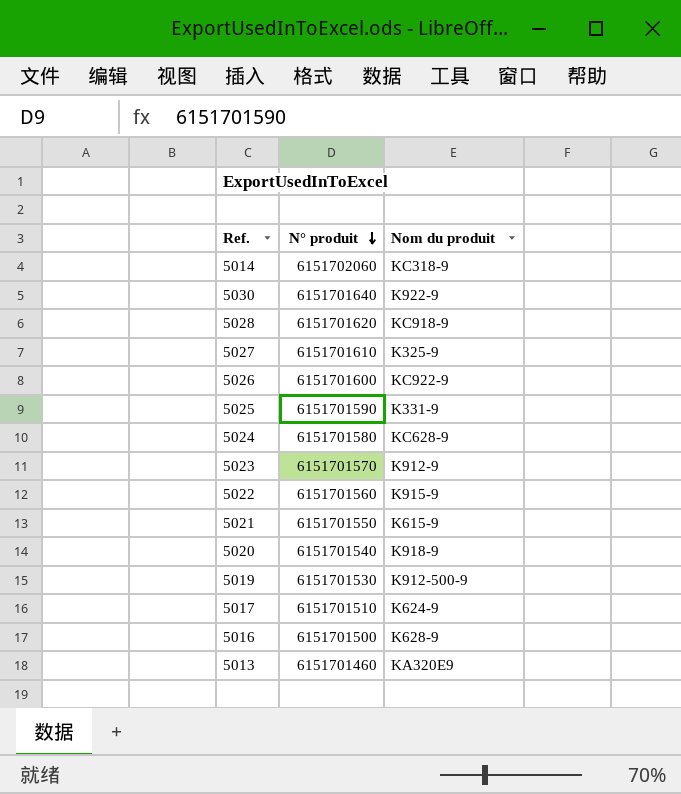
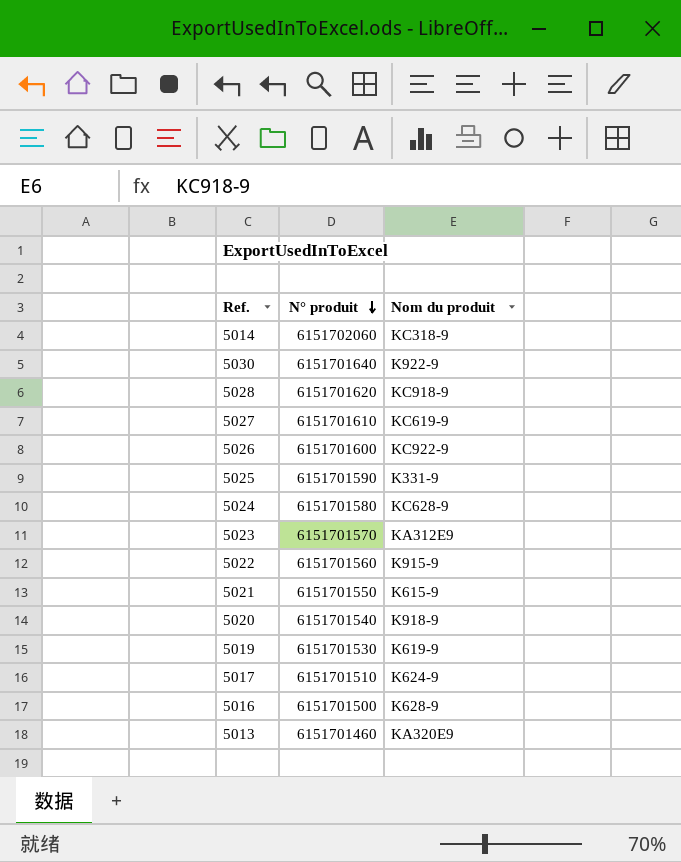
5027 | Nom du produit: K325-9 -> KC619-9
5023 | Nom du produit: K912-9 -> KA312E9
5019 | Nom du produit: K912-500-9 -> K619-9

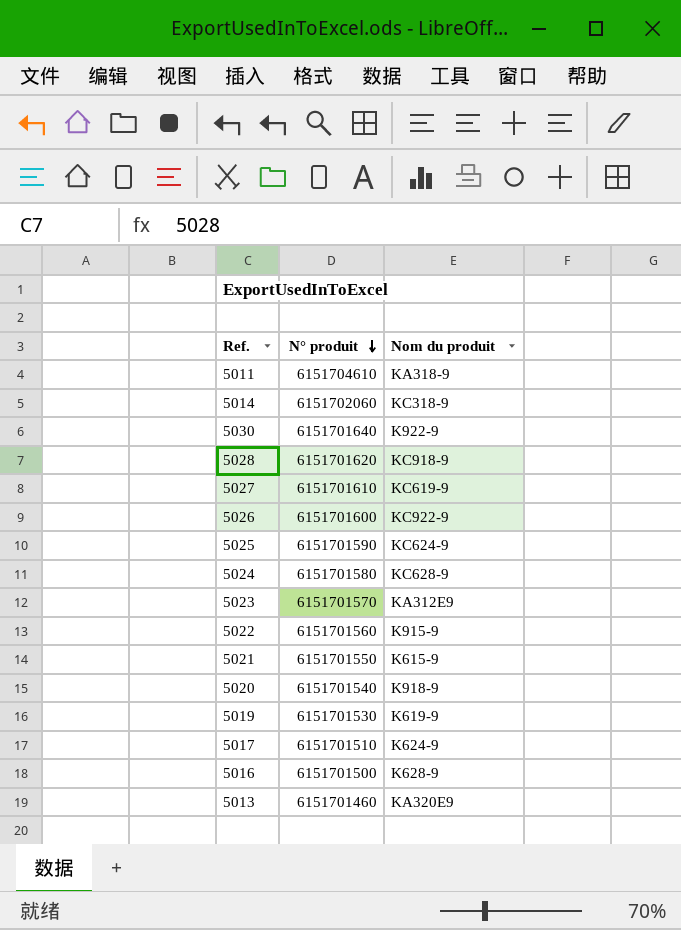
row 5011: none -> 6151704610 | KA318-9
5025 | Nom du produit: K331-9 -> KC624-9

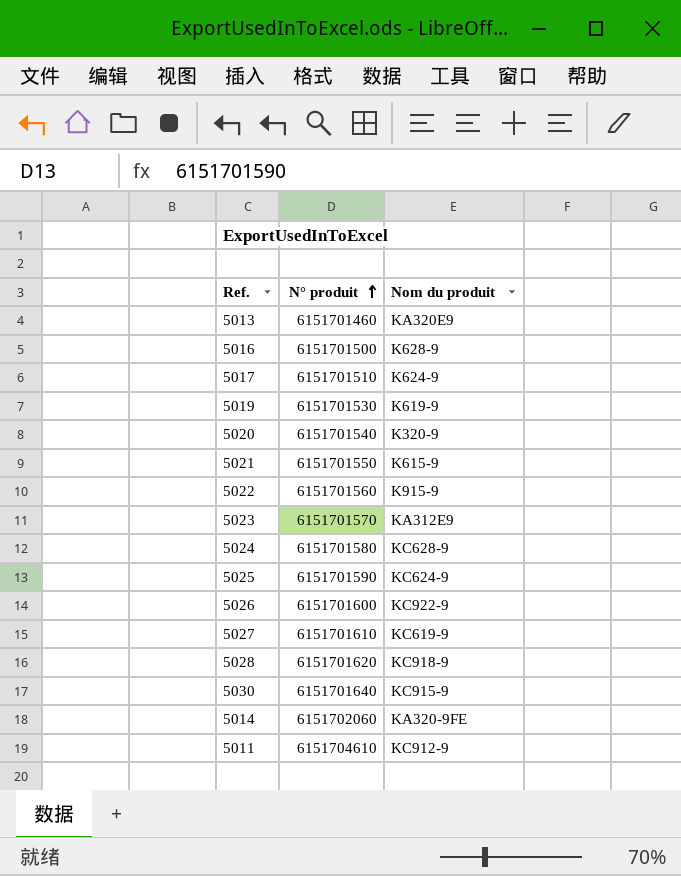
row order: N° produit descending -> N° produit ascending
5020 | Nom du produit: K918-9 -> K320-9
5030 | Nom du produit: K922-9 -> KC915-9
5014 | Nom du produit: KC318-9 -> KA320-9FE
5011 | Nom du produit: KA318-9 -> KC912-9

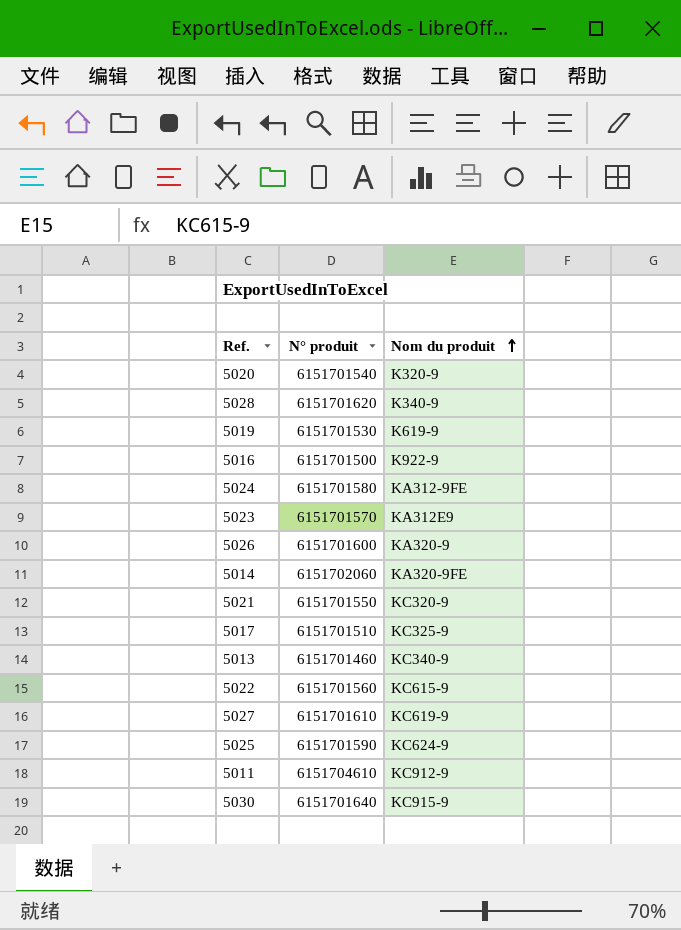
row order: N° produit ascending -> Nom du produit ascending
5028 | Nom du produit: KC918-9 -> K340-9
5016 | Nom du produit: K628-9 -> K922-9
5024 | Nom du produit: KC628-9 -> KA312-9FE
5026 | Nom du produit: KC922-9 -> KA320-9
5021 | Nom du produit: K615-9 -> KC320-9
5017 | Nom du produit: K624-9 -> KC325-9
5013 | Nom du produit: KA320E9 -> KC340-9
5022 | Nom du produit: K915-9 -> KC615-9

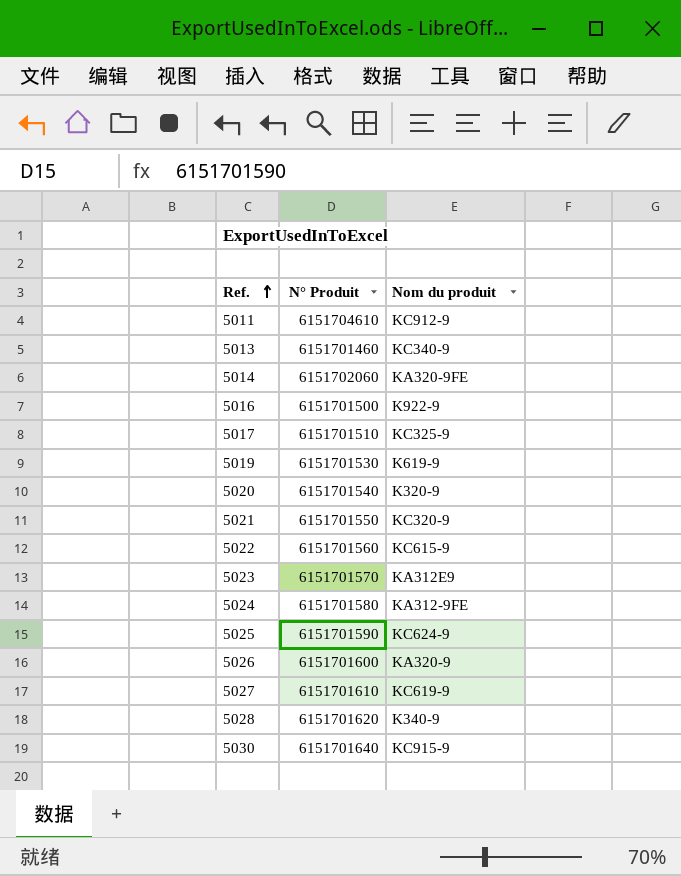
row order: Nom du produit ascending -> Ref. ascending
column name: N° produit -> N° Produit

